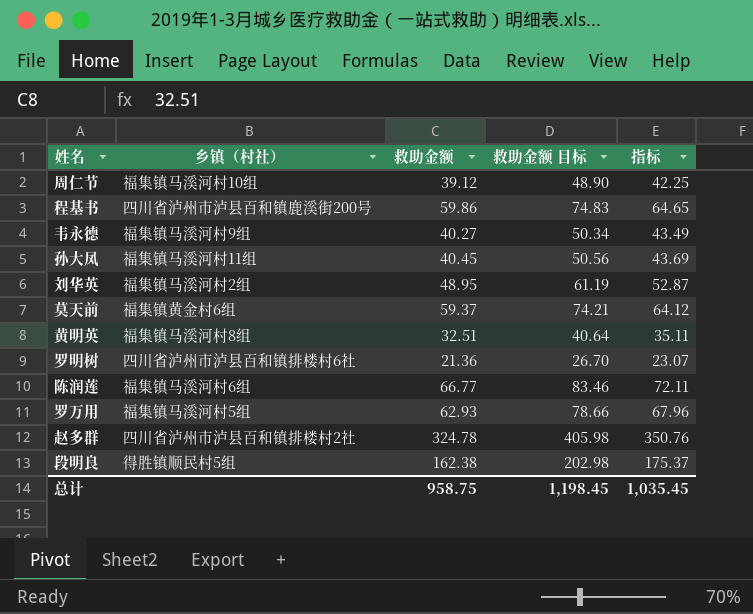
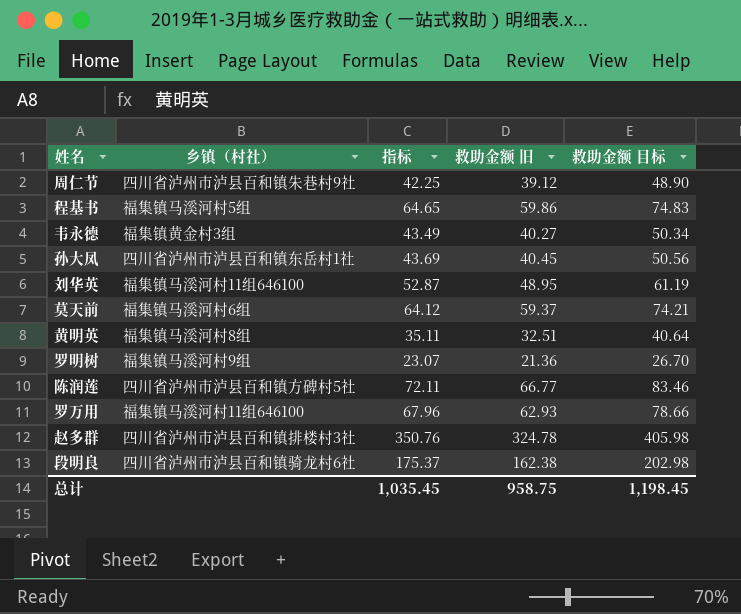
column 指标 | position: 5 -> 3
column name: 救助金额 -> 救助金额 旧
周仁节 | 乡镇（村社）: 福集镇马溪河村10组 -> 四川省泸州市泸县百和镇朱巷村9社
程基书 | 乡镇（村社）: 四川省泸州市泸县百和镇鹿溪街200号 -> 福集镇马溪河村5组
韦永德 | 乡镇（村社）: 福集镇马溪河村9组 -> 福集镇黄金村3组
孙大凤 | 乡镇（村社）: 福集镇马溪河村11组 -> 四川省泸州市泸县百和镇东岳村1社
刘华英 | 乡镇（村社）: 福集镇马溪河村2组 -> 福集镇马溪河村11组646100
莫天前 | 乡镇（村社）: 福集镇黄金村6组 -> 福集镇马溪河村6组
罗明树 | 乡镇（村社）: 四川省泸州市泸县百和镇排楼村6社 -> 福集镇马溪河村9组
陈润莲 | 乡镇（村社）: 福集镇马溪河村6组 -> 四川省泸州市泸县百和镇方碑村5社
罗万用 | 乡镇（村社）: 福集镇马溪河村5组 -> 福集镇马溪河村11组646100
赵多群 | 乡镇（村社）: 四川省泸州市泸县百和镇排楼村2社 -> 四川省泸州市泸县百和镇排楼村3社
段明良 | 乡镇（村社）: 得胜镇顺民村5组 -> 四川省泸州市泸县百和镇骑龙村6社

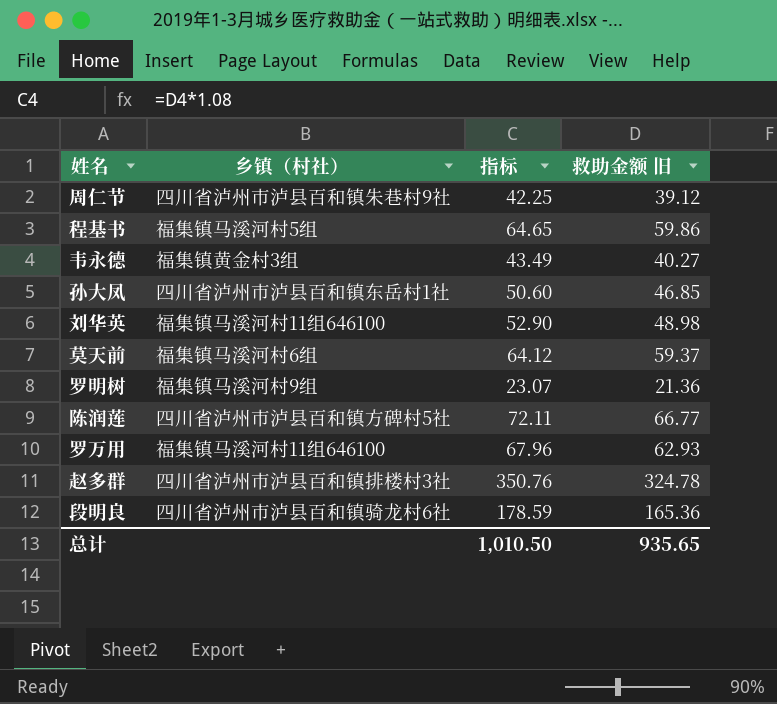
column 救助金额 目标 | formula: [救助金额 旧] * 1.25 -> none
row 黄明英: 福集镇马溪河村8组 | 35.11 | 32.51 | 40.64 -> none
孙大凤 | 指标: 43.69 -> 50.60
孙大凤 | 救助金额 旧: 40.45 -> 46.85
刘华英 | 指标: 52.87 -> 52.90
刘华英 | 救助金额 旧: 48.95 -> 48.98
段明良 | 指标: 175.37 -> 178.59
段明良 | 救助金额 旧: 162.38 -> 165.36
总计 | 指标: 1,035.45 -> 1,010.50
总计 | 救助金额 旧: 958.75 -> 935.65

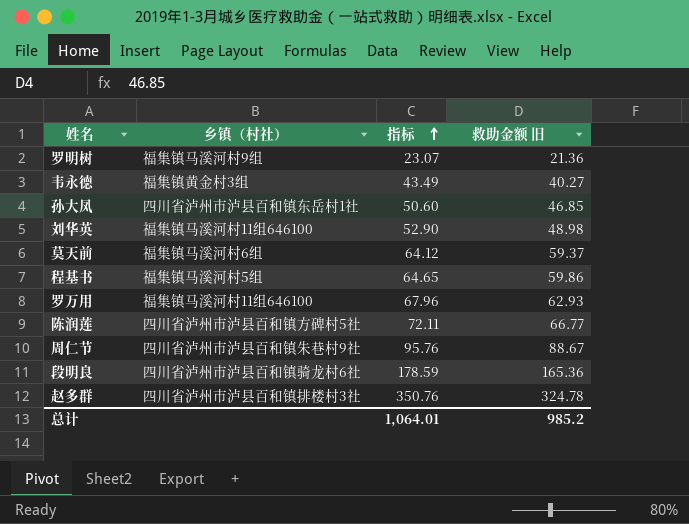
row order: none -> 指标 ascending
周仁节 | 指标: 42.25 -> 95.76
周仁节 | 救助金额 旧: 39.12 -> 88.67
总计 | 指标: 1,010.50 -> 1,064.01
总计 | 救助金额 旧: 935.65 -> 985.2

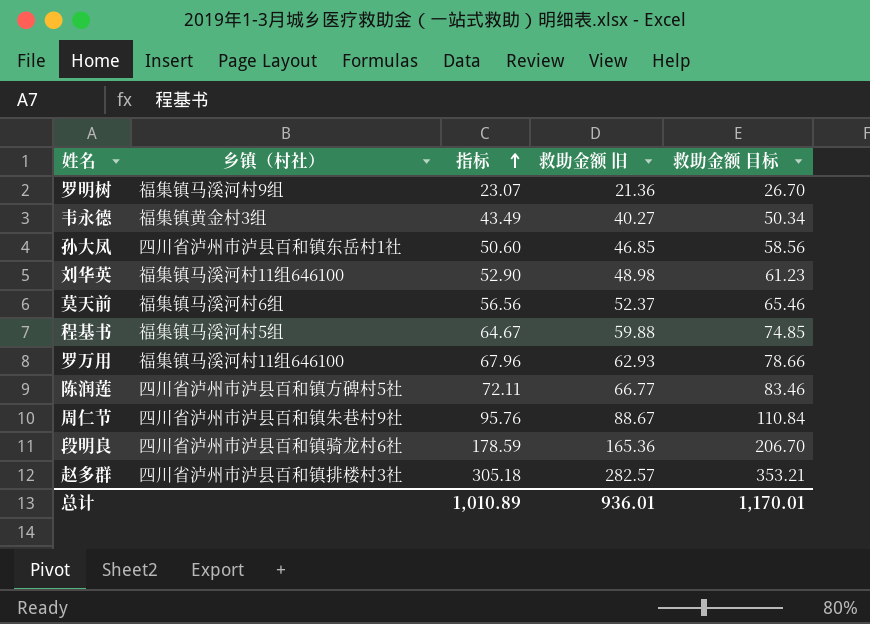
column 救助金额 目标 | formula: none -> [救助金额 旧] * 1.25
莫天前 | 指标: 64.12 -> 56.56
莫天前 | 救助金额 旧: 59.37 -> 52.37
程基书 | 指标: 64.65 -> 64.67
程基书 | 救助金额 旧: 59.86 -> 59.88
赵多群 | 指标: 350.76 -> 305.18
赵多群 | 救助金额 旧: 324.78 -> 282.57
总计 | 指标: 1,064.01 -> 1,010.89
总计 | 救助金额 旧: 985.2 -> 936.01

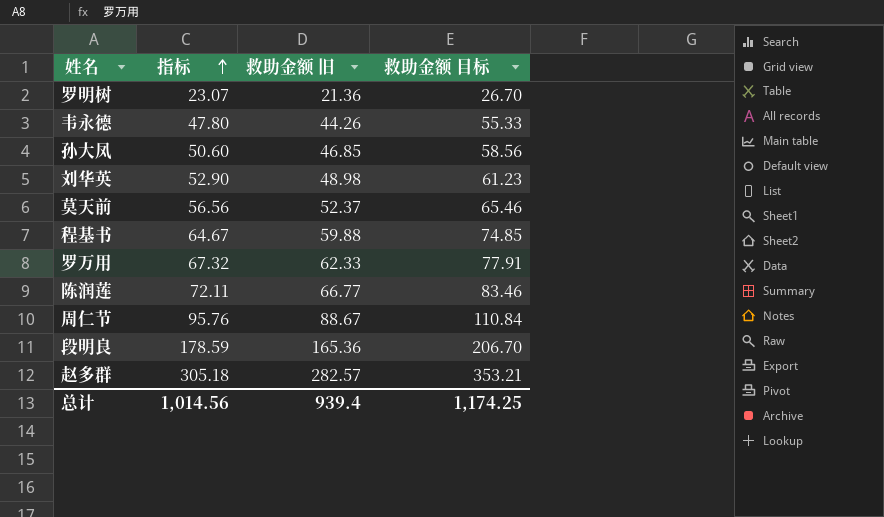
column 乡镇（村社） | position: 2 -> none
韦永德 | 指标: 43.49 -> 47.80
韦永德 | 救助金额 旧: 40.27 -> 44.26
韦永德 | 救助金额 目标: 50.34 -> 55.33
罗万用 | 指标: 67.96 -> 67.32
罗万用 | 救助金额 旧: 62.93 -> 62.33
罗万用 | 救助金额 目标: 78.66 -> 77.91
总计 | 指标: 1,010.89 -> 1,014.56
总计 | 救助金额 旧: 936.01 -> 939.4
总计 | 救助金额 目标: 1,170.01 -> 1,174.25

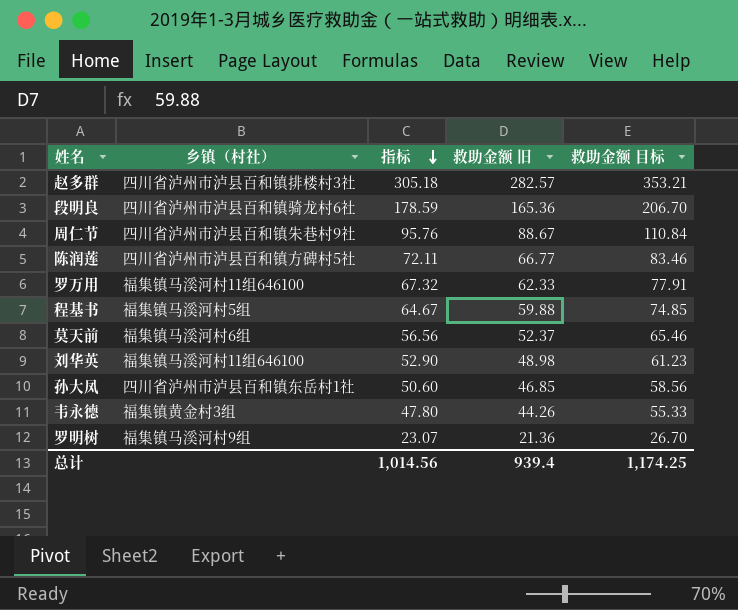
row order: 指标 ascending -> 指标 descending
column 乡镇（村社） | position: none -> 2

